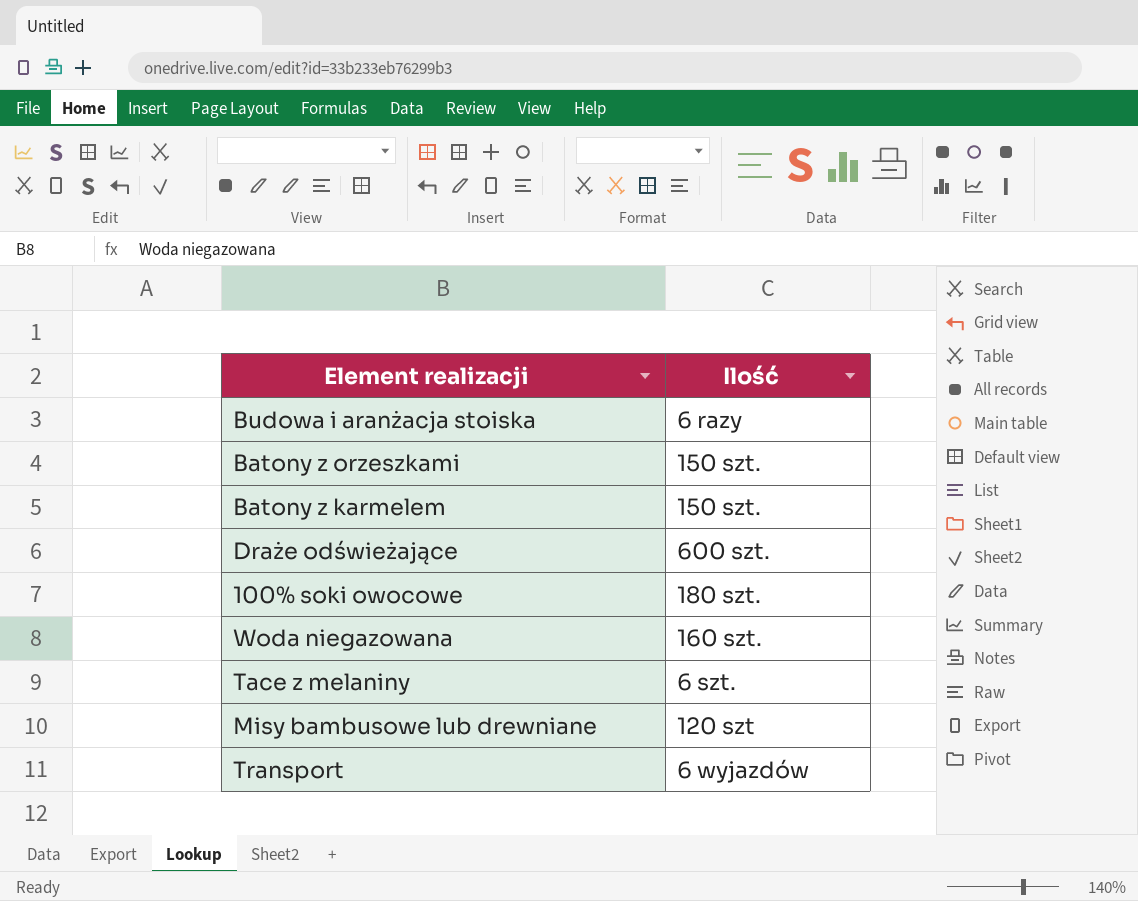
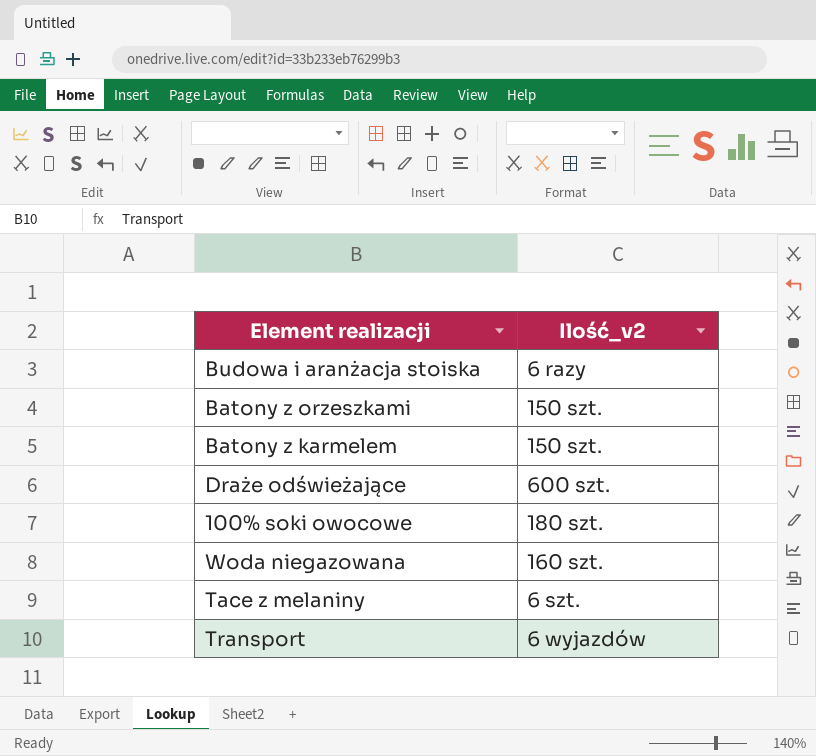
column name: Ilość -> Ilość_v2
row Misy bambusowe lub drewniane: 120 szt -> none

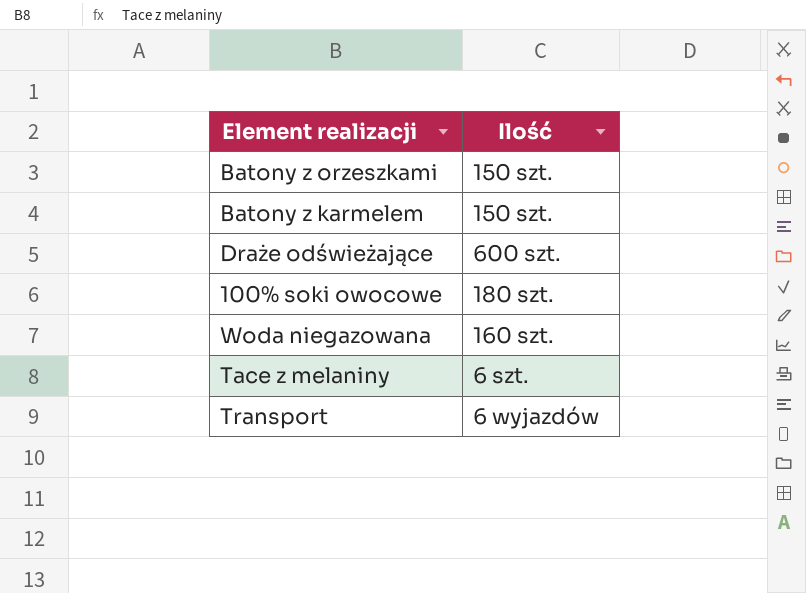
column name: Ilość_v2 -> Ilość
row Budowa i aranżacja stoiska: 6 razy -> none

